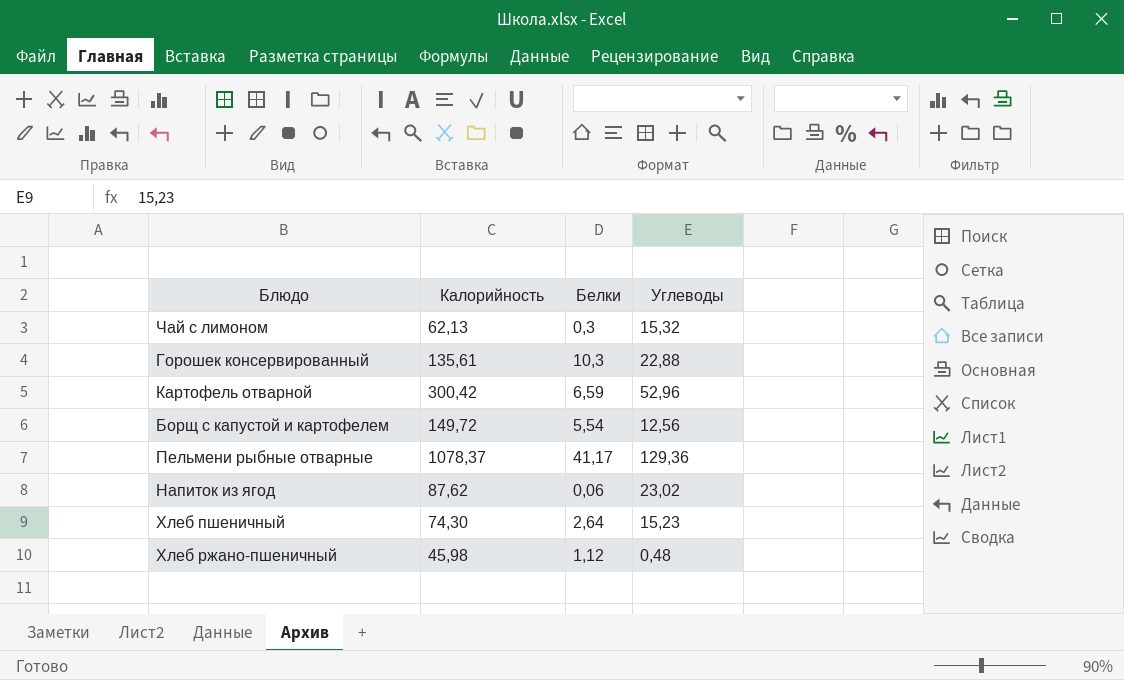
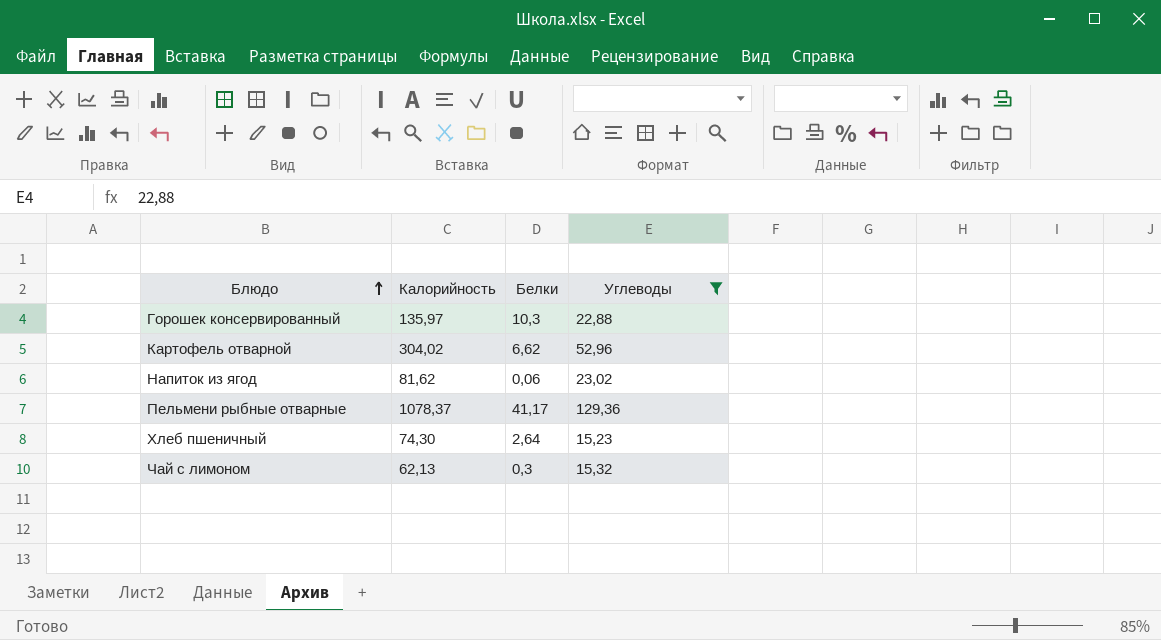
filter: none -> Углеводы >= 15,23
row order: none -> Блюдо ascending
Горошек консервированный | Калорийность: 135,61 -> 135,97
Картофель отварной | Калорийность: 300,42 -> 304,02
Картофель отварной | Белки: 6,59 -> 6,62
Напиток из ягод | Калорийность: 87,62 -> 81,62

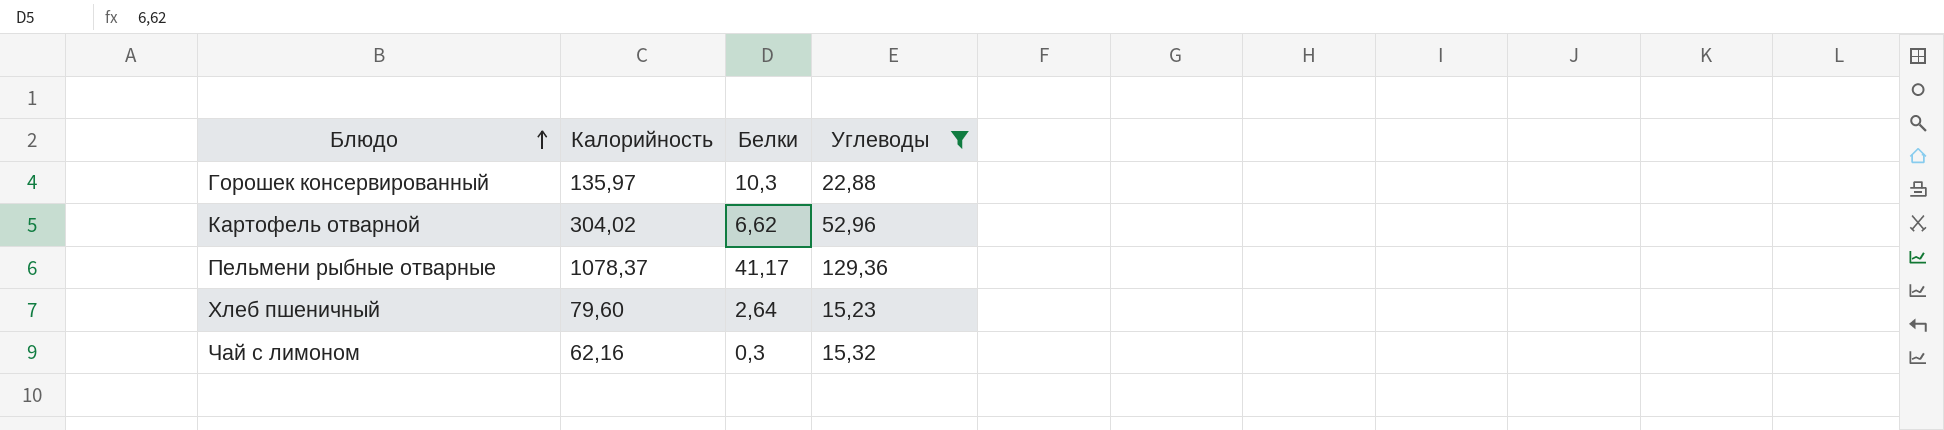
row Напиток из ягод: 81,62 | 0,06 | 23,02 -> none
Хлеб пшеничный | Калорийность: 74,30 -> 79,60
Чай с лимоном | Калорийность: 62,13 -> 62,16

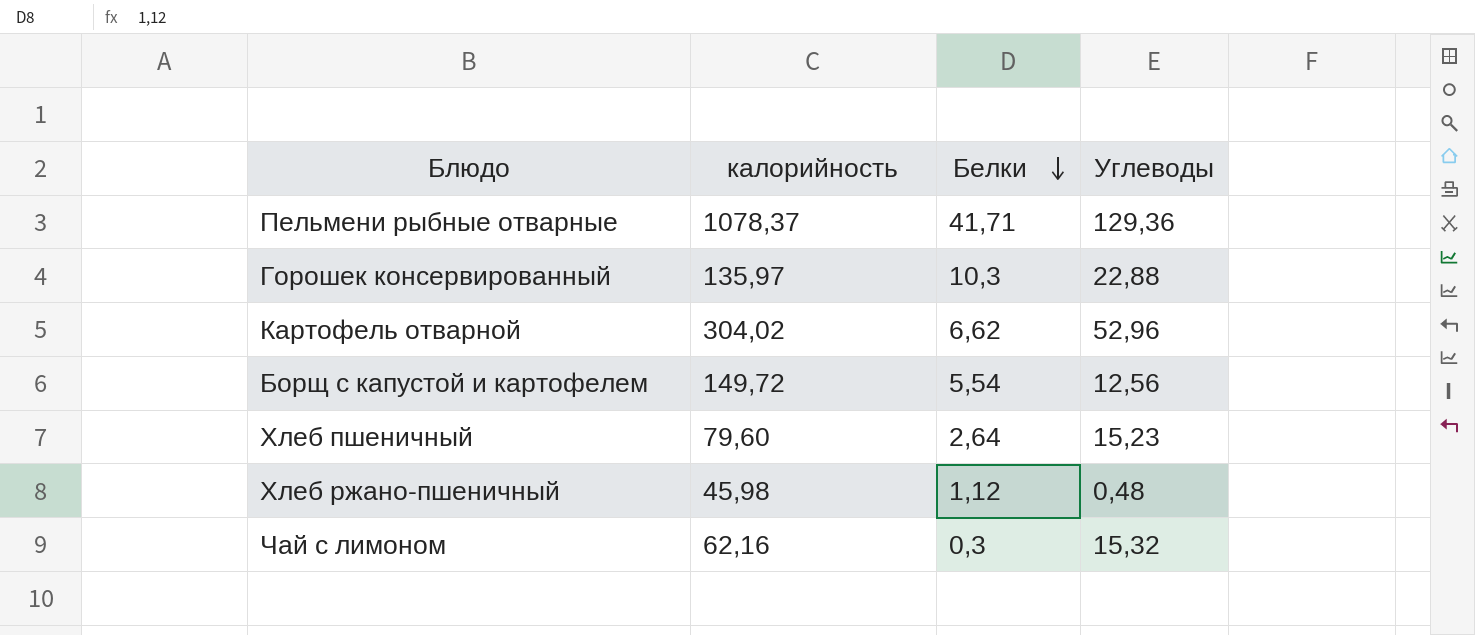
filter: Углеводы >= 15,23 -> none
row order: Блюдо ascending -> Белки descending
column name: Калорийность -> калорийность
Пельмени рыбные отварные | Белки: 41,17 -> 41,71

